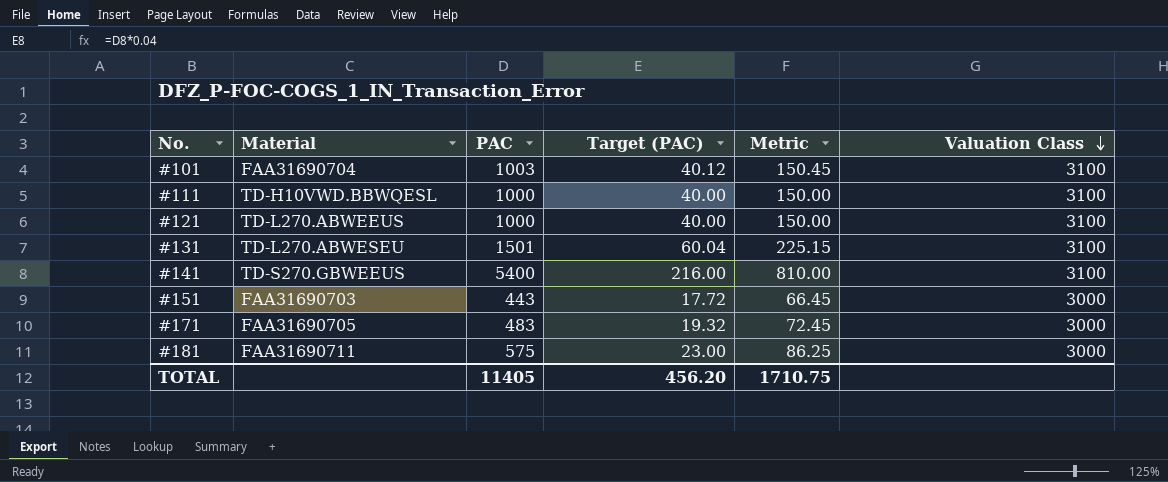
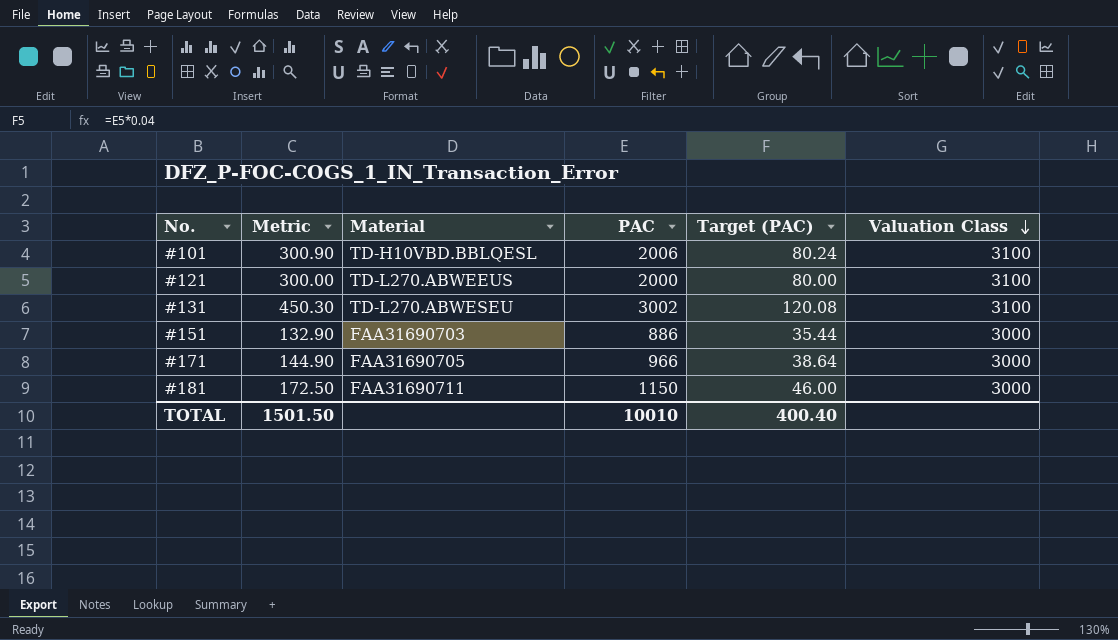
column Metric | position: 5 -> 2
row #111: TD-H10VWD.BBWQESL | 1000 | 40.00 | 150.00 | 3100 -> none
row #141: TD-S270.GBWEEUS | 5400 | 216.00 | 810.00 | 3100 -> none
#101 | Metric: 150.45 -> 300.90
#101 | Material: FAA31690704 -> TD-H10VBD.BBLQESL
#101 | PAC: 1003 -> 2006
#101 | Target (PAC): 40.12 -> 80.24
#121 | Metric: 150.00 -> 300.00
#121 | PAC: 1000 -> 2000
#121 | Target (PAC): 40.00 -> 80.00
#131 | Metric: 225.15 -> 450.30
#131 | PAC: 1501 -> 3002
#131 | Target (PAC): 60.04 -> 120.08
#151 | Metric: 66.45 -> 132.90
#151 | PAC: 443 -> 886
#151 | Target (PAC): 17.72 -> 35.44
#171 | Metric: 72.45 -> 144.90
#171 | PAC: 483 -> 966
#171 | Target (PAC): 19.32 -> 38.64
#181 | Metric: 86.25 -> 172.50
#181 | PAC: 575 -> 1150
#181 | Target (PAC): 23.00 -> 46.00
TOTAL | Metric: 1710.75 -> 1501.50
TOTAL | PAC: 11405 -> 10010
TOTAL | Target (PAC): 456.20 -> 400.40

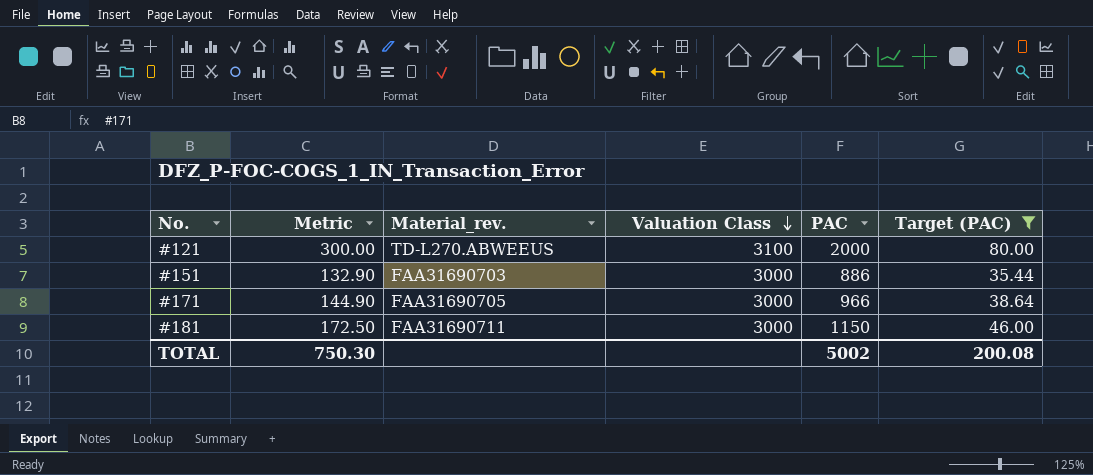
filter: none -> Target (PAC) <= 80.00
column name: Material -> Material_rev.
column Valuation Class | position: 6 -> 4
TOTAL | Metric: 1501.50 -> 750.30
TOTAL | PAC: 10010 -> 5002
TOTAL | Target (PAC): 400.40 -> 200.08

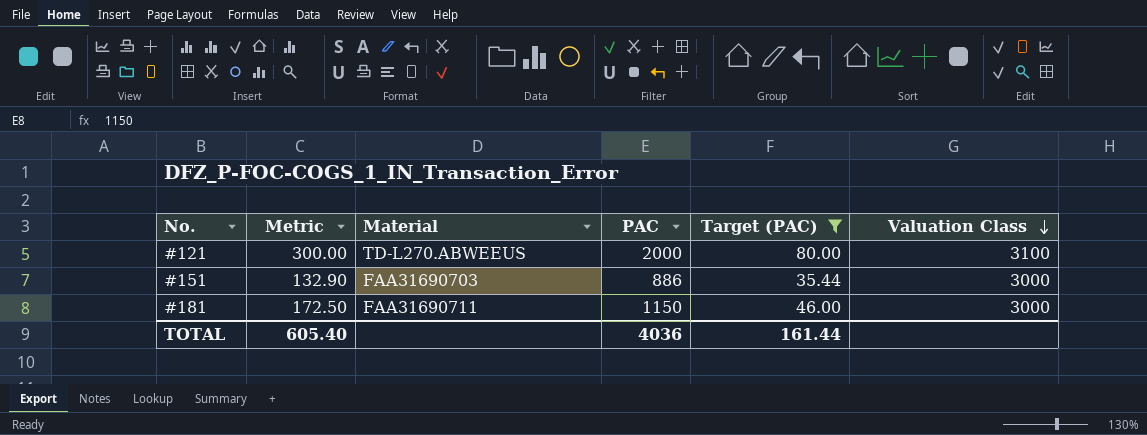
column name: Material_rev. -> Material
column Valuation Class | position: 4 -> 6
row #171: 144.90 | FAA31690705 | 3000 | 966 | 38.64 -> none
TOTAL | Metric: 750.30 -> 605.40
TOTAL | PAC: 5002 -> 4036
TOTAL | Target (PAC): 200.08 -> 161.44

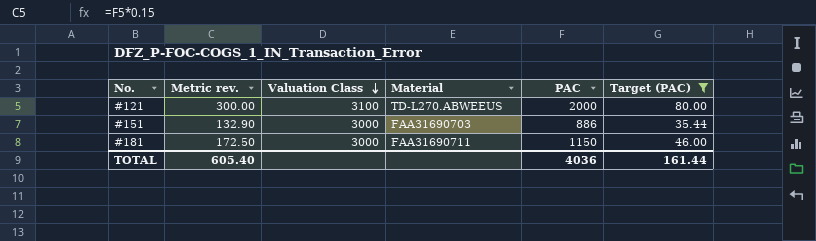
column name: Metric -> Metric rev.
column Valuation Class | position: 6 -> 3

